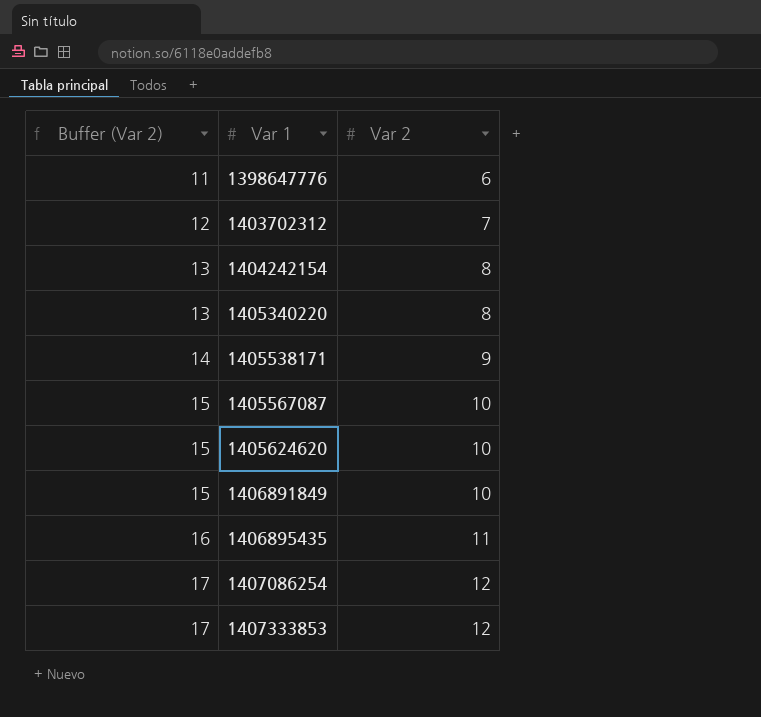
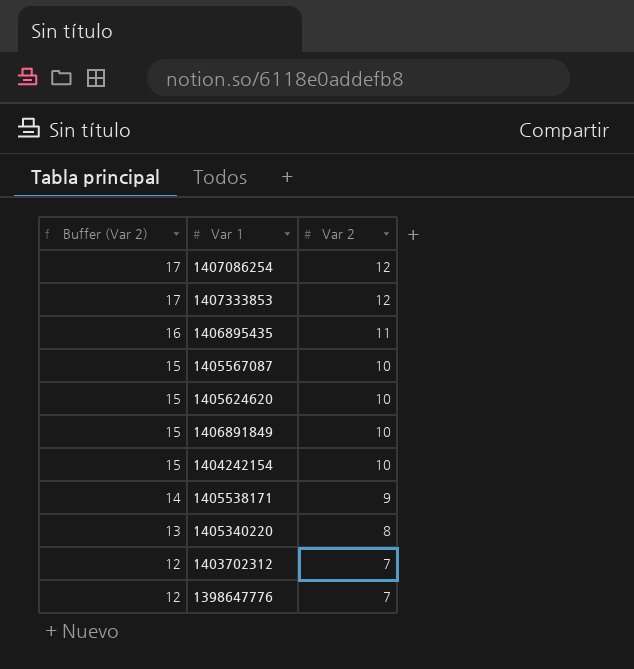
row order: Buffer (Var 2) ascending -> Buffer (Var 2) descending
1404242154 | Buffer (Var 2): 13 -> 15
1404242154 | Var 2: 8 -> 10
1398647776 | Buffer (Var 2): 11 -> 12
1398647776 | Var 2: 6 -> 7

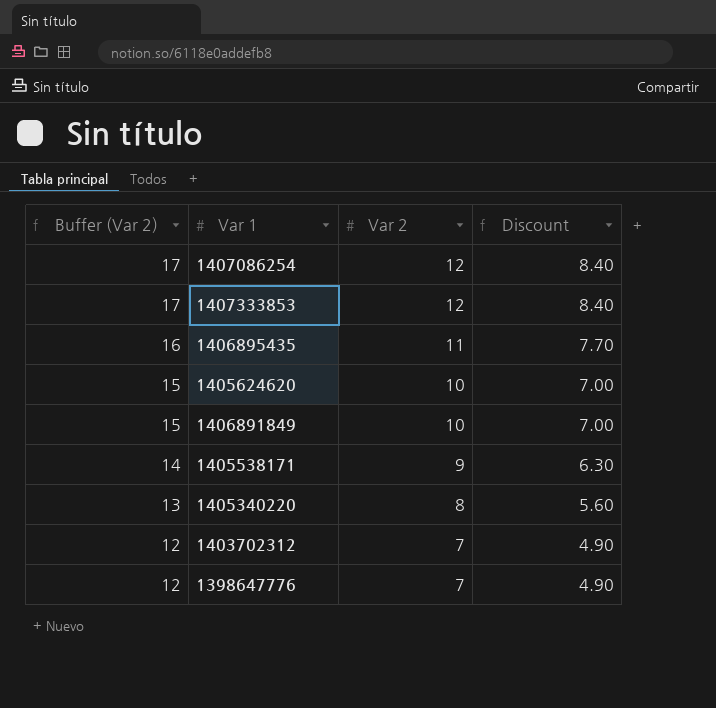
column Discount | formula: none -> [Var 2] * 0.7
row 1405567087: 15 | 10 -> none
row 1404242154: 15 | 10 -> none

